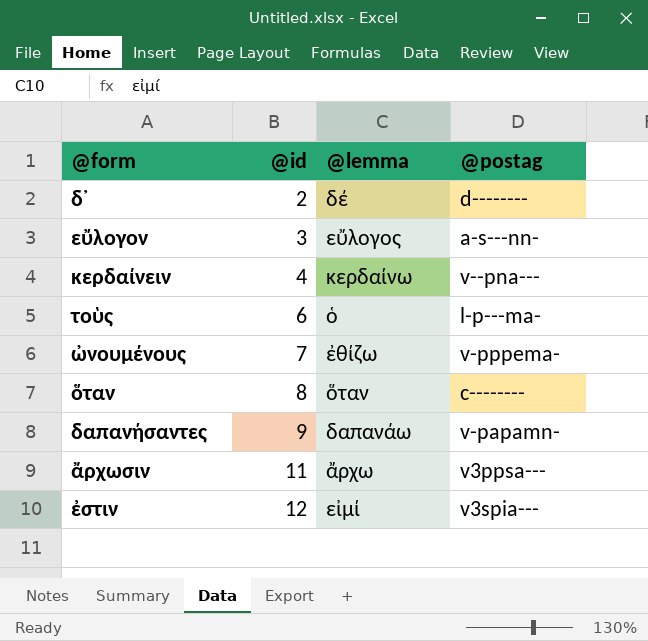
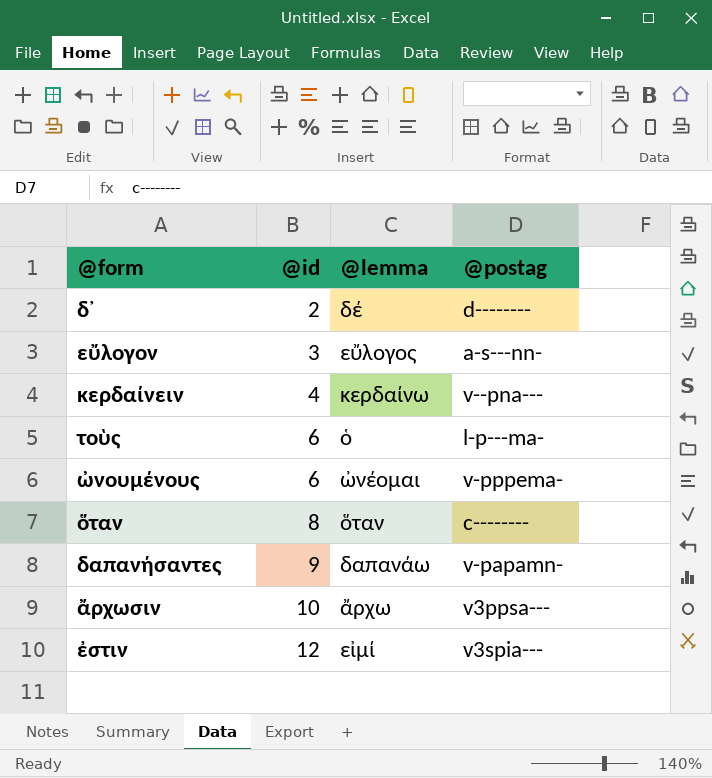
ὠνουμένους | @id: 7 -> 6
ὠνουμένους | @lemma: ἐθίζω -> ὠνέομαι
ἄρχωσιν | @id: 11 -> 10

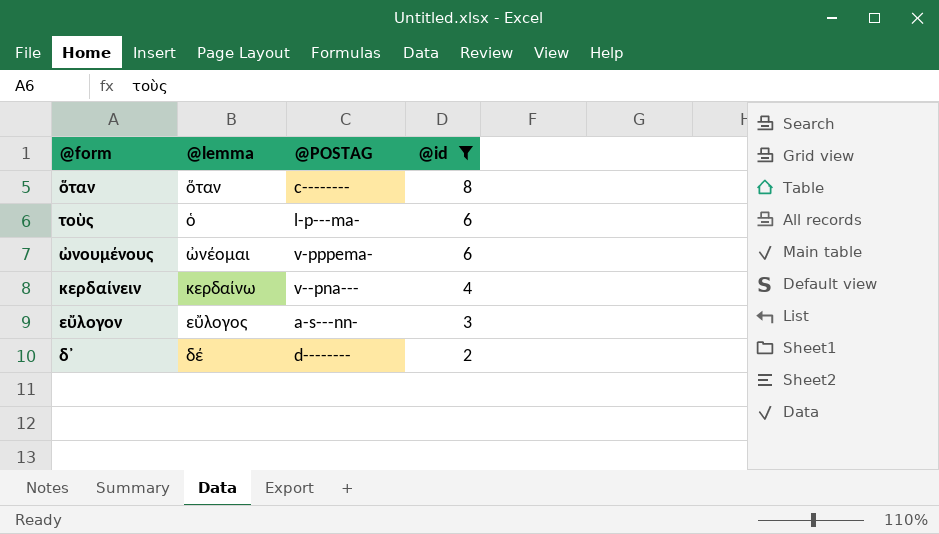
filter: none -> @id <= 8
row order: @id ascending -> @id descending
column name: @postag -> @POSTAG
column @id | position: 2 -> 4

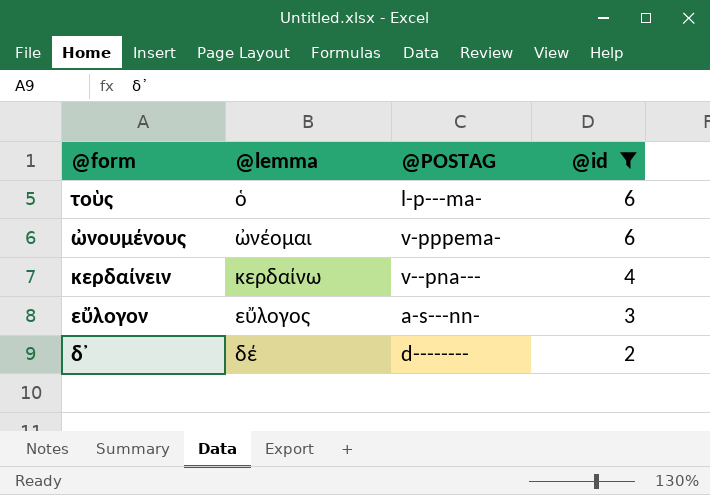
row ὅταν: ὅταν | c-------- | 8 -> none

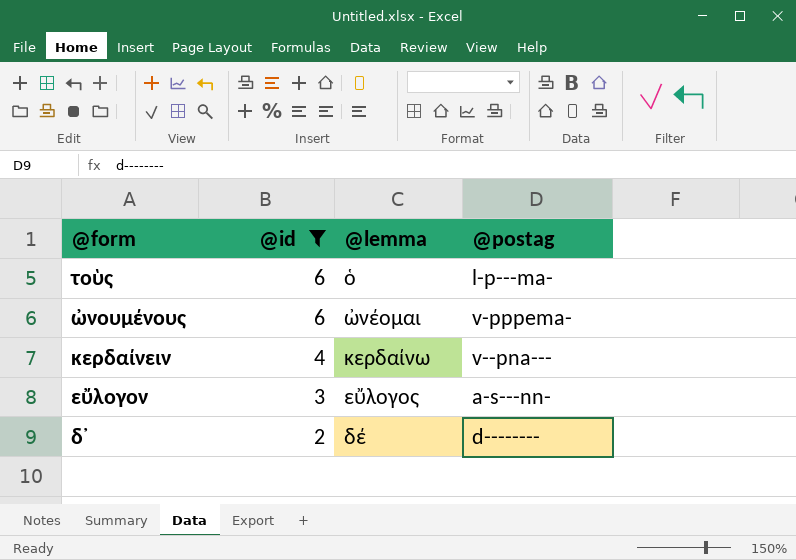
column @id | position: 4 -> 2
column name: @POSTAG -> @postag

